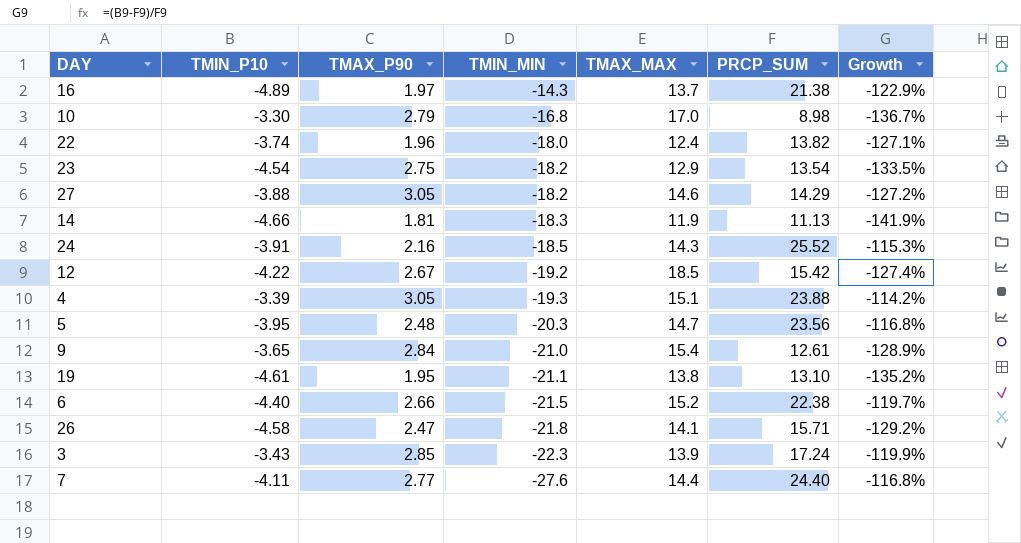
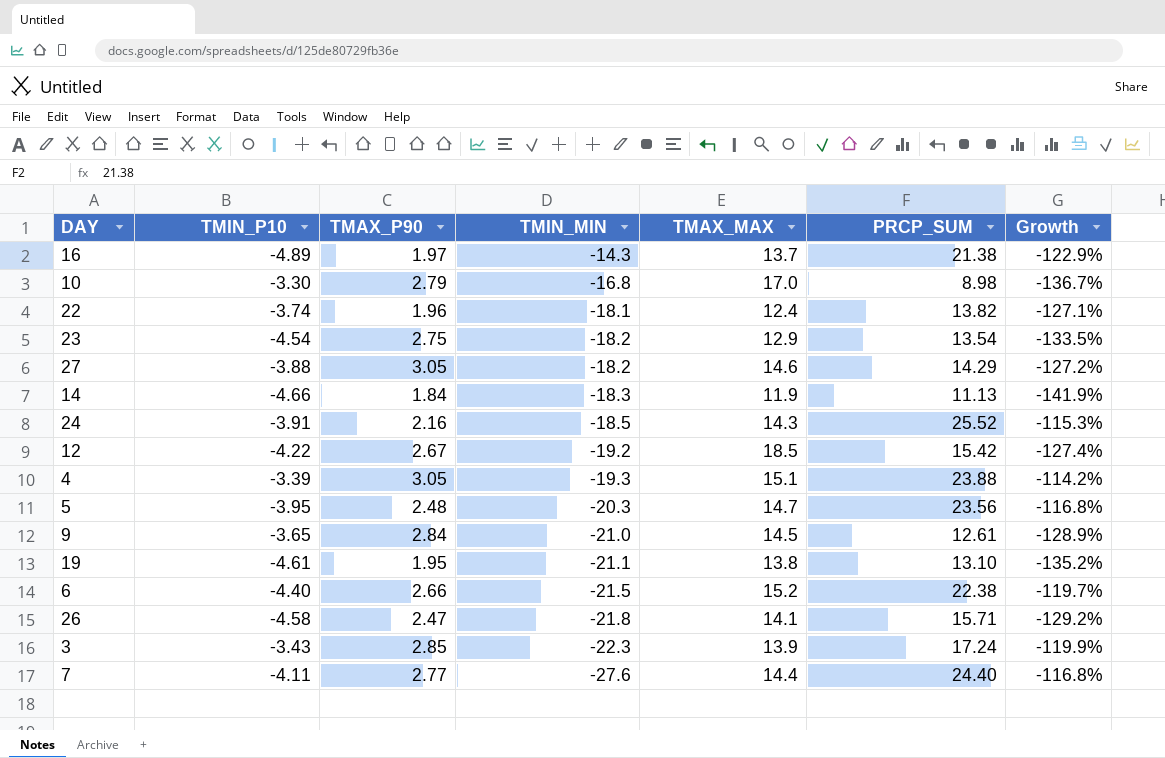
22 | TMIN_MIN: -18.0 -> -18.1
14 | TMAX_P90: 1.81 -> 1.84
9 | TMAX_MAX: 15.4 -> 14.5

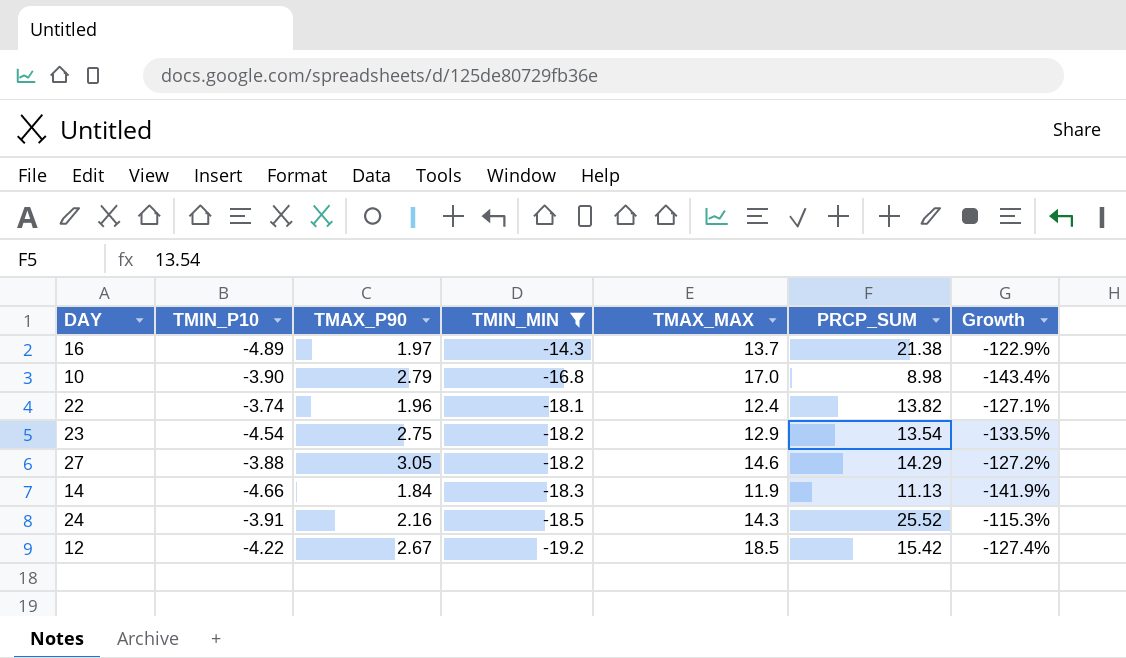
filter: none -> TMIN_MIN >= -19.2
10 | TMIN_P10: -3.30 -> -3.90
10 | Growth: -136.7% -> -143.4%

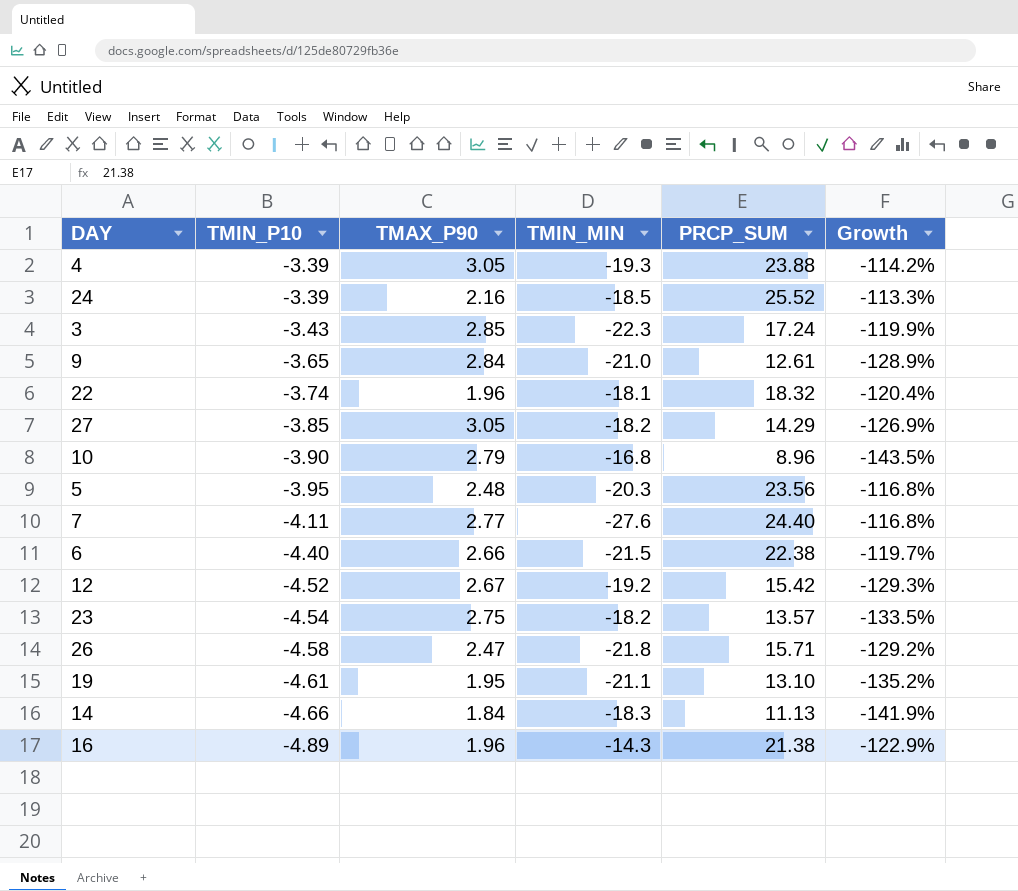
filter: TMIN_MIN >= -19.2 -> none
row order: TMIN_MIN descending -> TMIN_P10 descending
column TMAX_MAX | position: 5 -> none
24 | TMIN_P10: -3.91 -> -3.39
24 | Growth: -115.3% -> -113.3%
22 | PRCP_SUM: 13.82 -> 18.32
22 | Growth: -127.1% -> -120.4%
27 | TMIN_P10: -3.88 -> -3.85
27 | Growth: -127.2% -> -126.9%
10 | PRCP_SUM: 8.98 -> 8.96
10 | Growth: -143.4% -> -143.5%
12 | TMIN_P10: -4.22 -> -4.52
12 | Growth: -127.4% -> -129.3%
23 | PRCP_SUM: 13.54 -> 13.57
16 | TMAX_P90: 1.97 -> 1.96

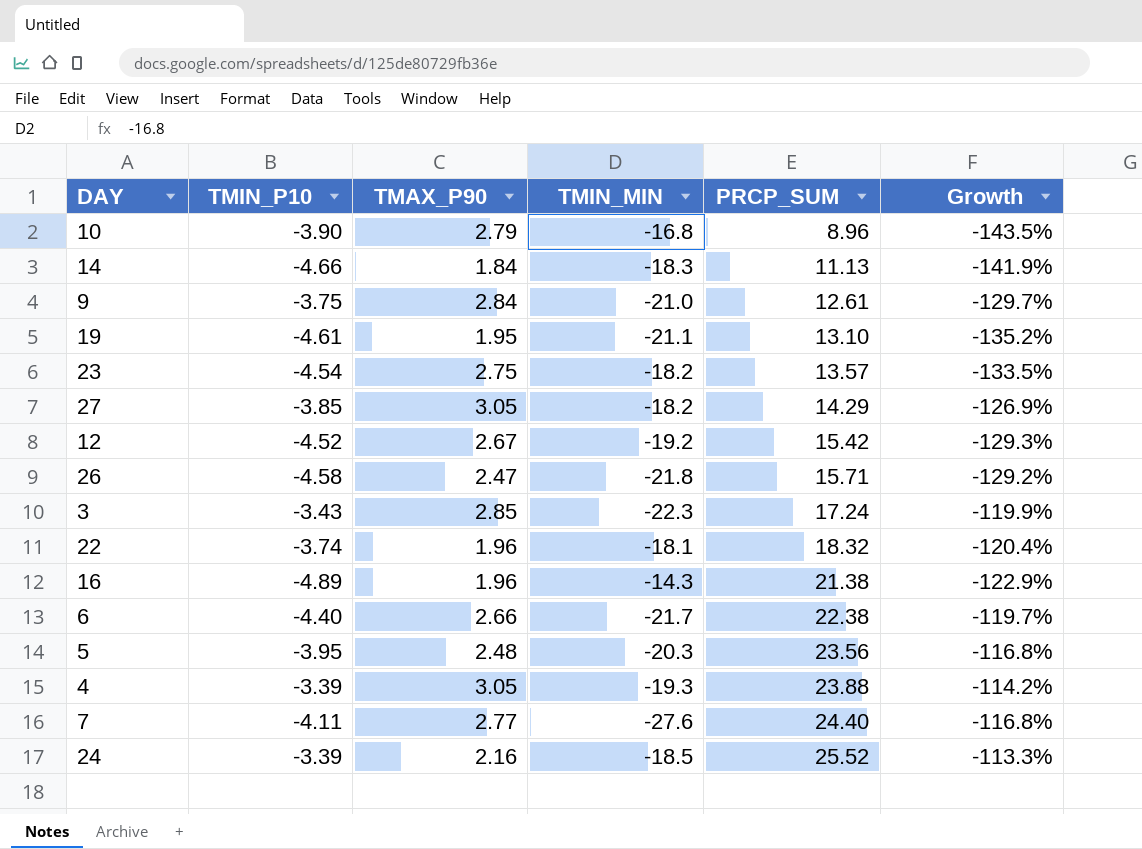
row order: TMIN_P10 descending -> PRCP_SUM ascending
9 | TMIN_P10: -3.65 -> -3.75
9 | Growth: -128.9% -> -129.7%
6 | TMIN_MIN: -21.5 -> -21.7

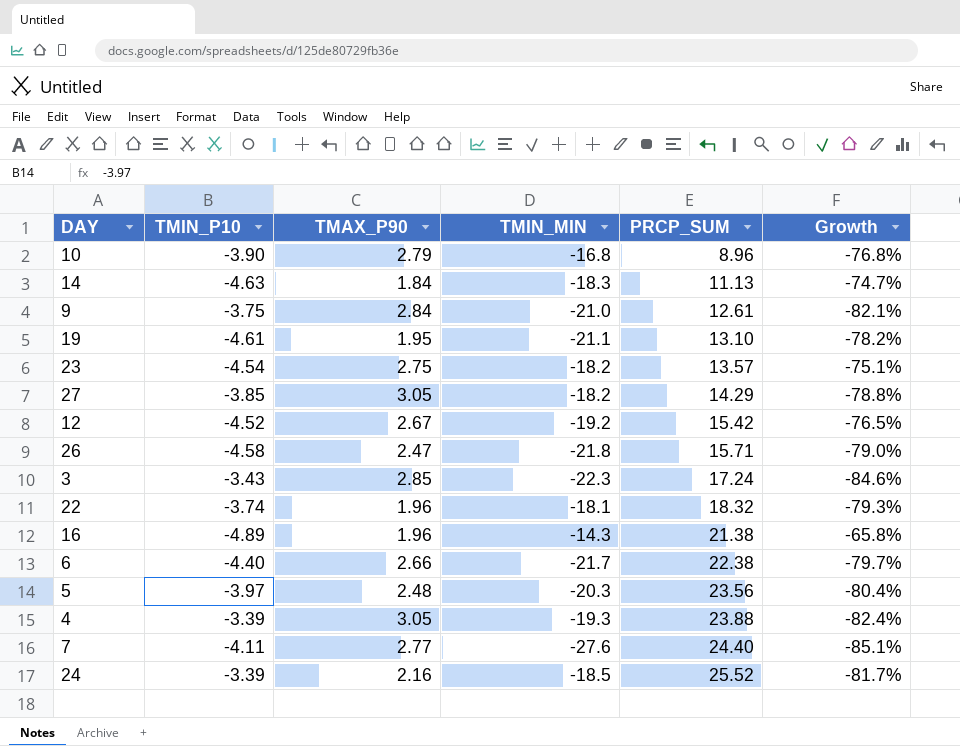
column Growth | formula: ([TMIN_P10] - [PRCP_SUM]) / [PRCP_SUM] -> ([TMIN_P10] - [TMIN_MIN]) / [TMIN_MIN]
14 | TMIN_P10: -4.66 -> -4.63
5 | TMIN_P10: -3.95 -> -3.97

